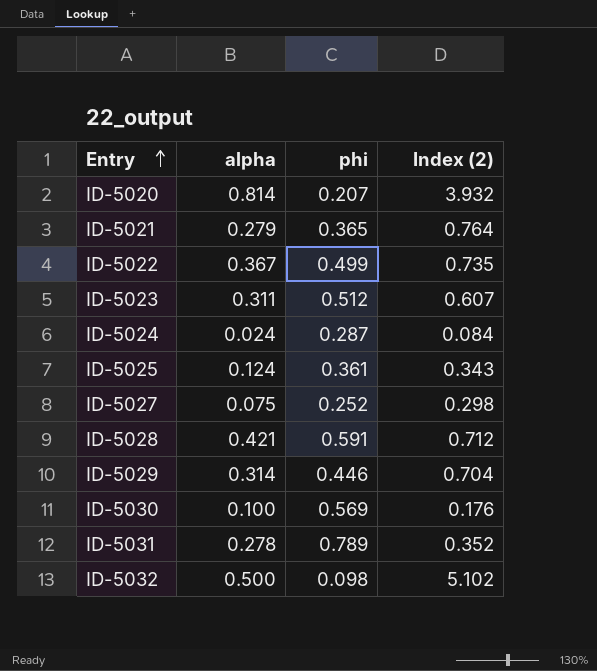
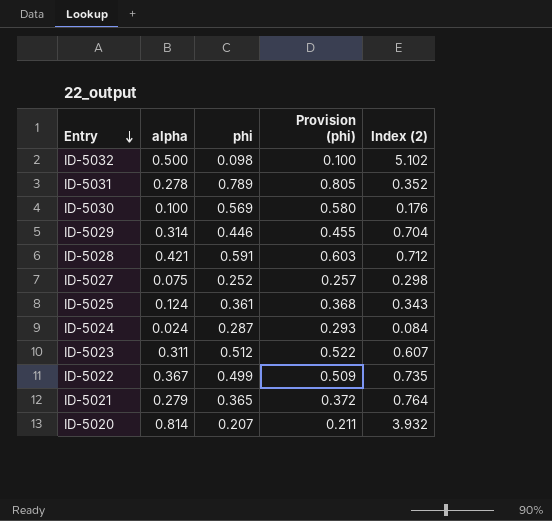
row order: Entry ascending -> Entry descending
column Provision (phi) | formula: none -> [phi] * 1.02

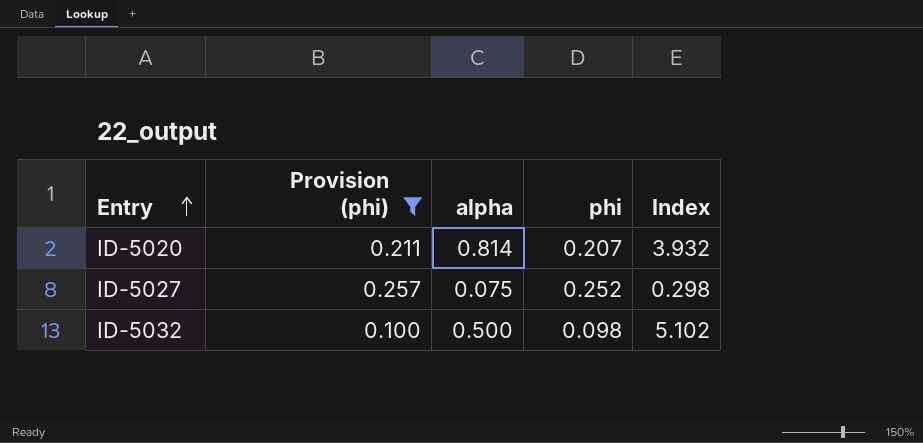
filter: none -> Provision (phi) <= 0.257
row order: Entry descending -> Entry ascending
column Provision (phi) | position: 4 -> 2
column name: Index (2) -> Index

